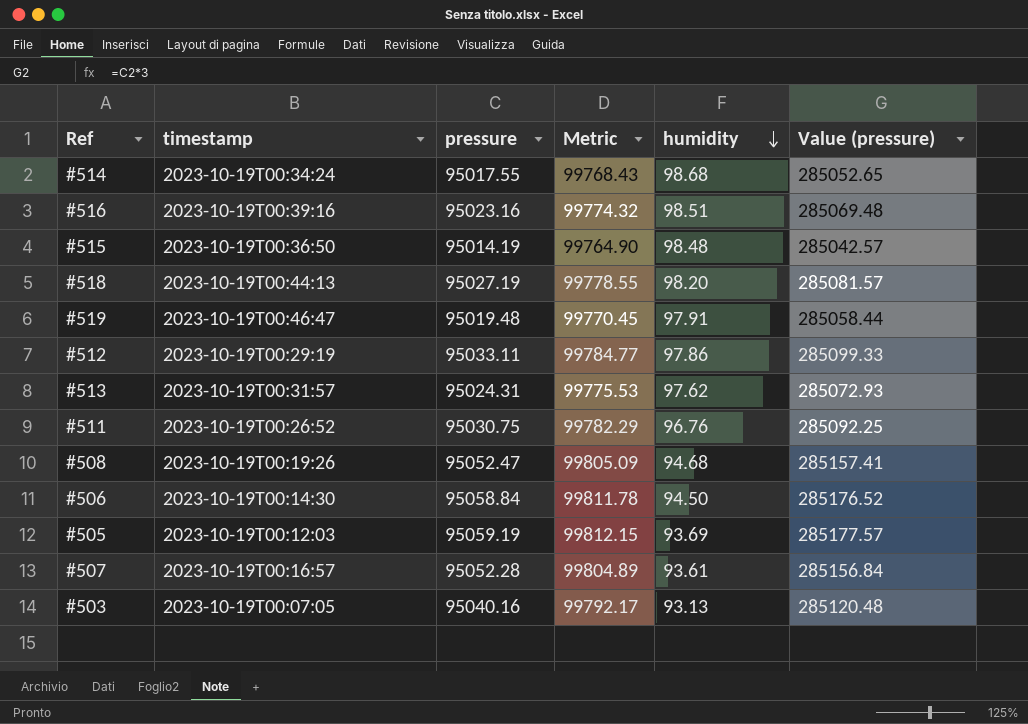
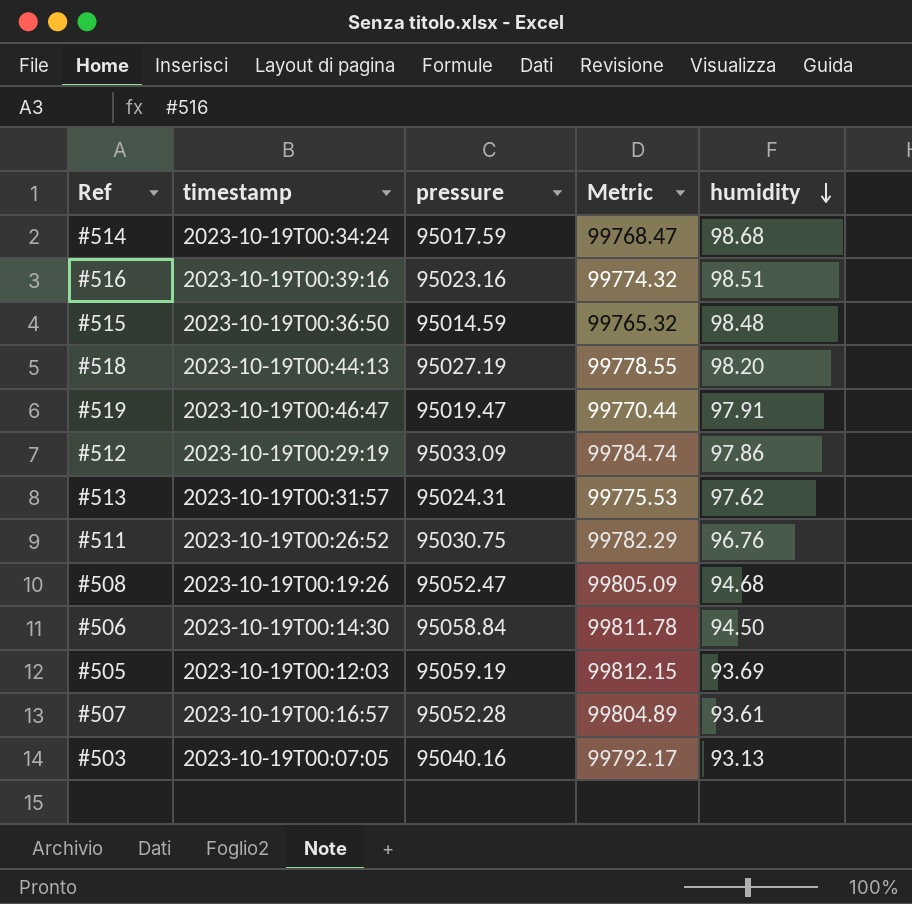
column Value (pressure) | formula: [pressure] * 3 -> none
#514 | pressure: 95017.55 -> 95017.59
#514 | Metric: 99768.43 -> 99768.47
#515 | pressure: 95014.19 -> 95014.59
#515 | Metric: 99764.90 -> 99765.32
#519 | pressure: 95019.48 -> 95019.47
#519 | Metric: 99770.45 -> 99770.44
#512 | pressure: 95033.11 -> 95033.09
#512 | Metric: 99784.77 -> 99784.74

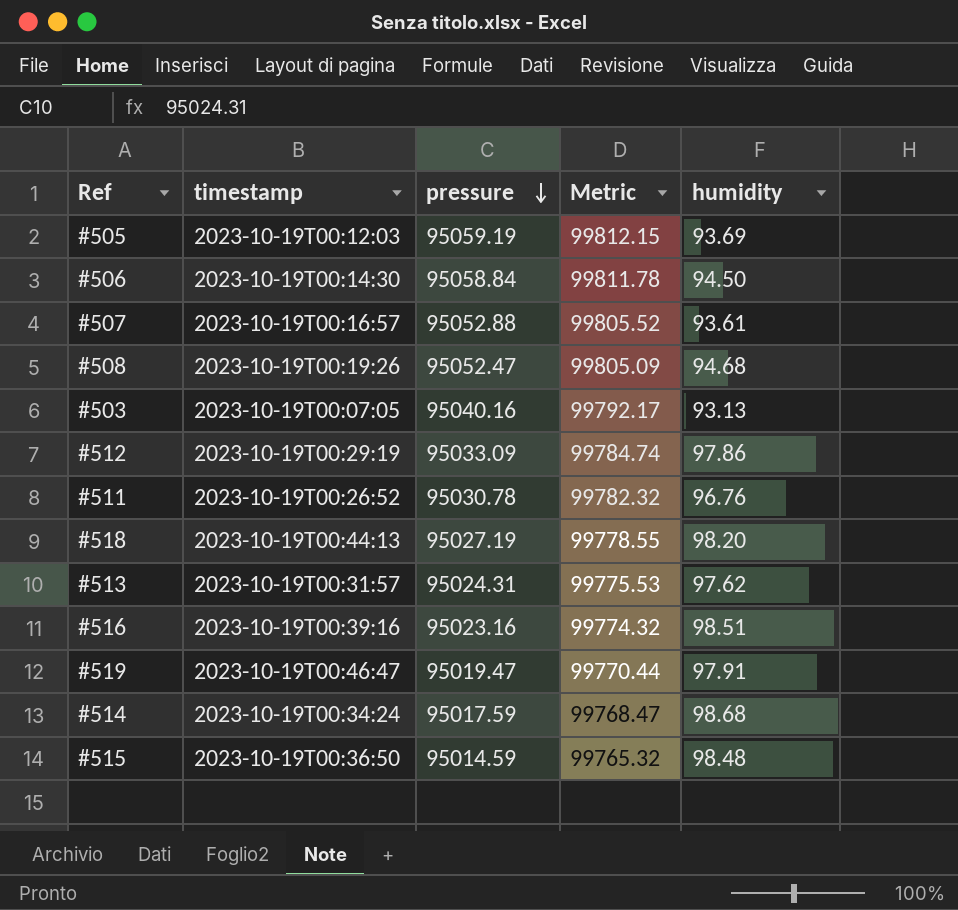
row order: humidity descending -> pressure descending
#507 | pressure: 95052.28 -> 95052.88
#507 | Metric: 99804.89 -> 99805.52
#511 | pressure: 95030.75 -> 95030.78
#511 | Metric: 99782.29 -> 99782.32

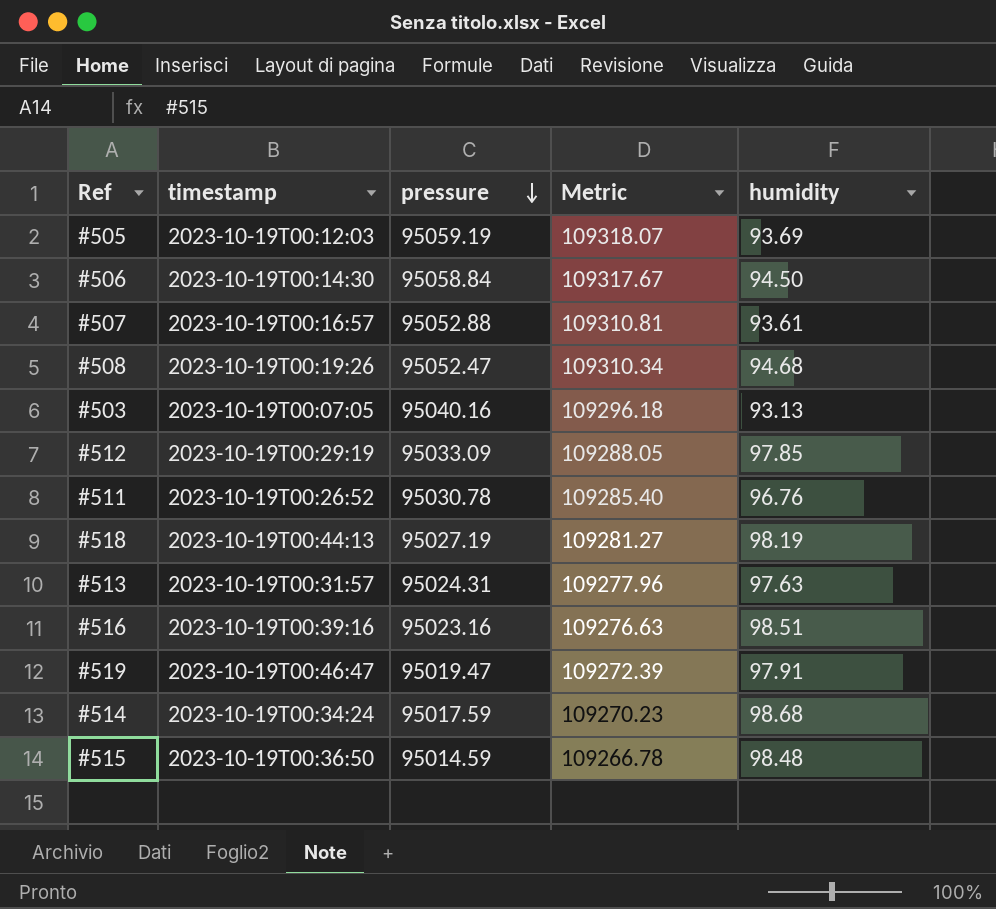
column Metric | formula: [pressure] * 1.05 -> [pressure] * 1.15
#512 | humidity: 97.86 -> 97.85
#518 | humidity: 98.20 -> 98.19
#513 | humidity: 97.62 -> 97.63

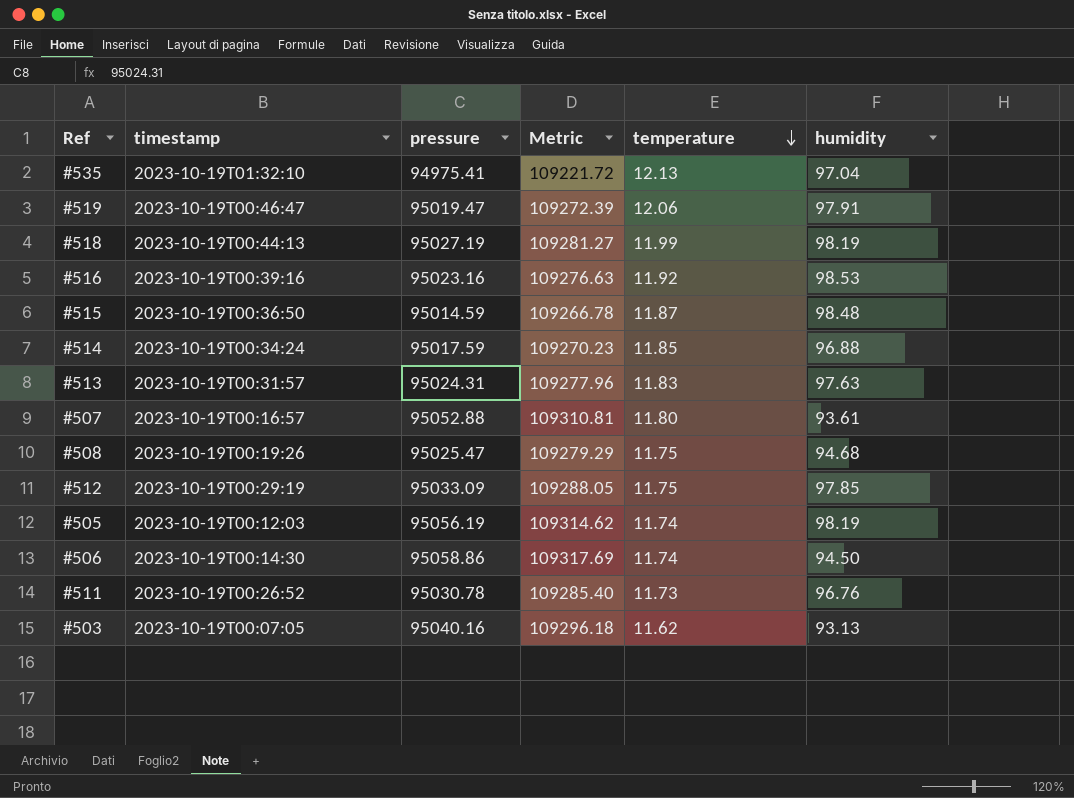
row order: pressure descending -> temperature descending
column temperature | position: none -> 5
row #535: none -> 2023-10-19T01:32:10 | 94975.41 | 109221.72 | 12.13 | 97.04
#516 | humidity: 98.51 -> 98.53
#514 | humidity: 98.68 -> 96.88
#508 | pressure: 95052.47 -> 95025.47
#508 | Metric: 109310.34 -> 109279.29
#505 | pressure: 95059.19 -> 95056.19
#505 | Metric: 109318.07 -> 109314.62
#505 | humidity: 93.69 -> 98.19
#506 | pressure: 95058.84 -> 95058.86
#506 | Metric: 109317.67 -> 109317.69

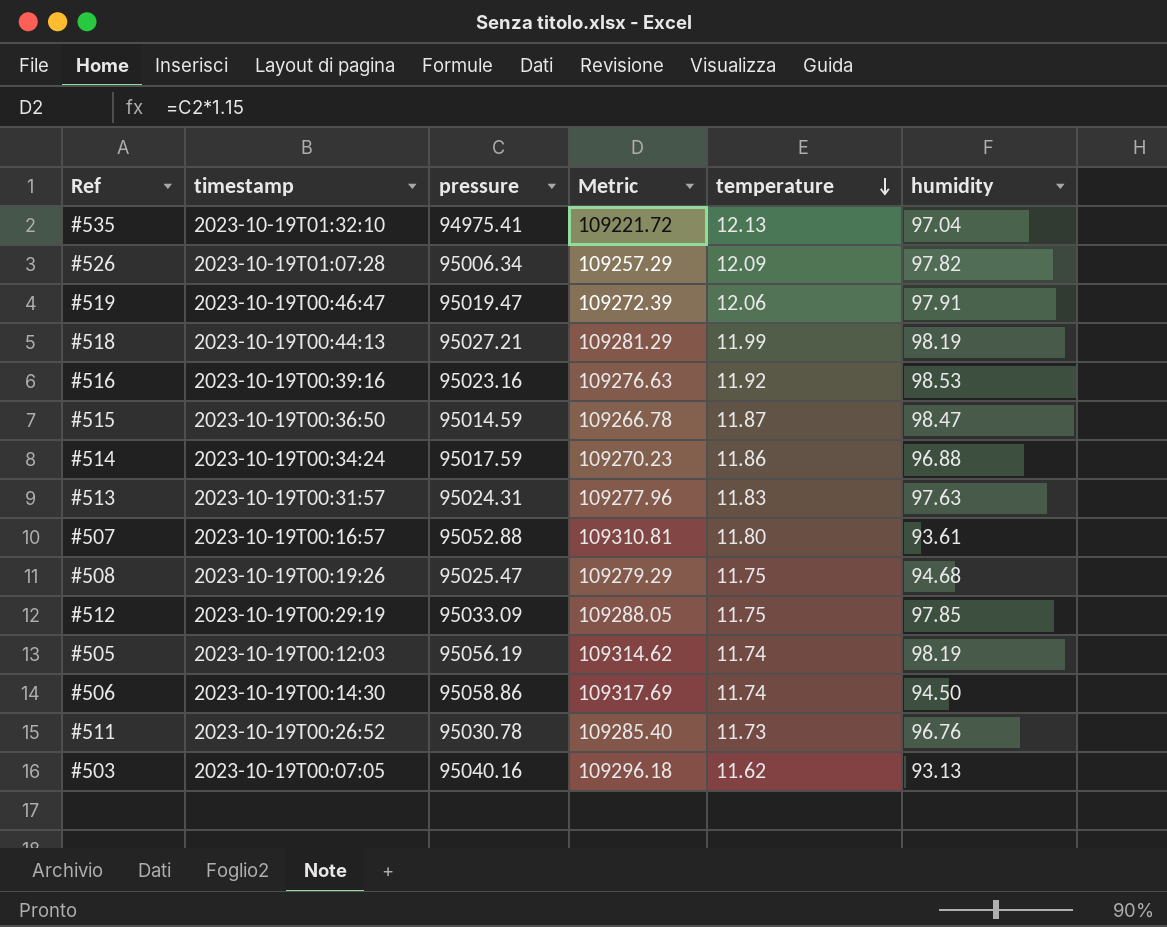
row #526: none -> 2023-10-19T01:07:28 | 95006.34 | 109257.29 | 12.09 | 97.82
#518 | pressure: 95027.19 -> 95027.21
#518 | Metric: 109281.27 -> 109281.29
#515 | humidity: 98.48 -> 98.47
#514 | temperature: 11.85 -> 11.86

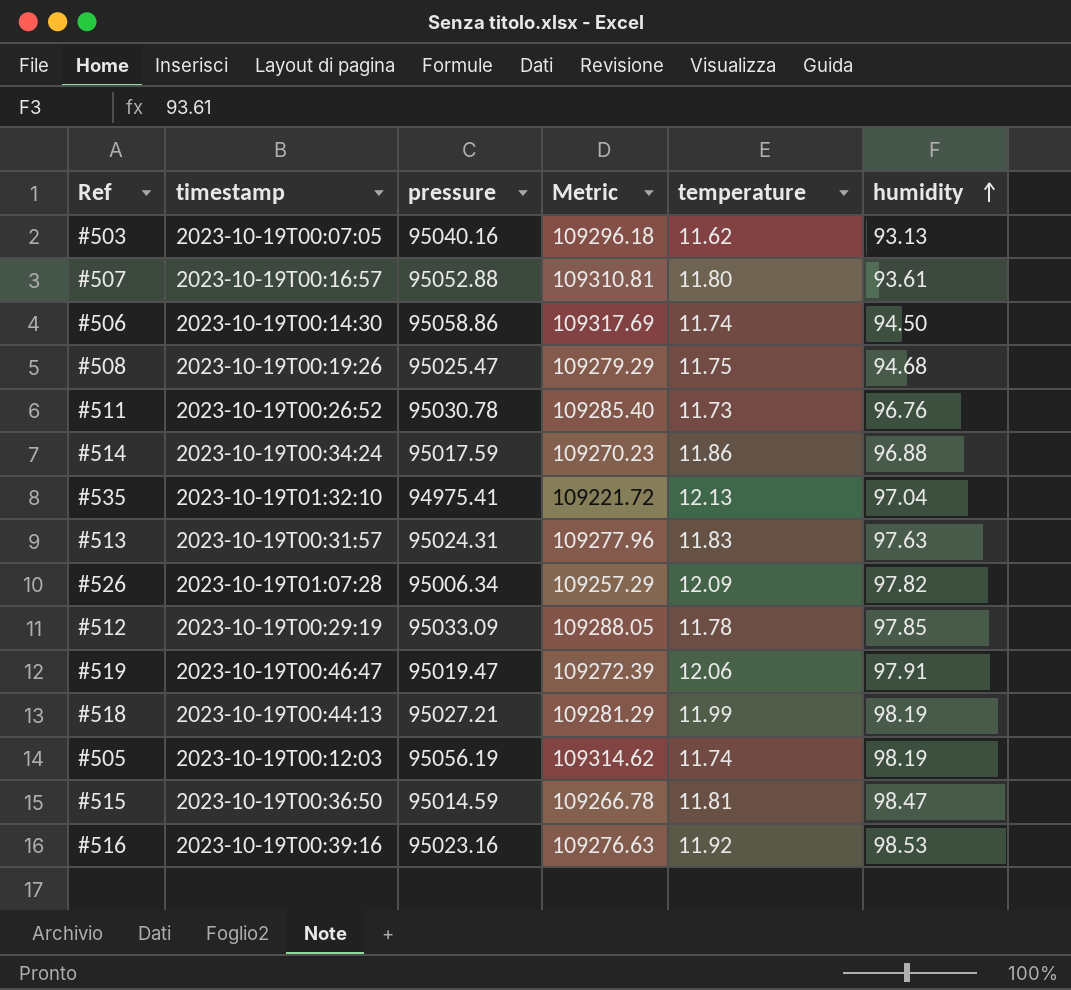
row order: temperature descending -> humidity ascending
#512 | temperature: 11.75 -> 11.78
#515 | temperature: 11.87 -> 11.81

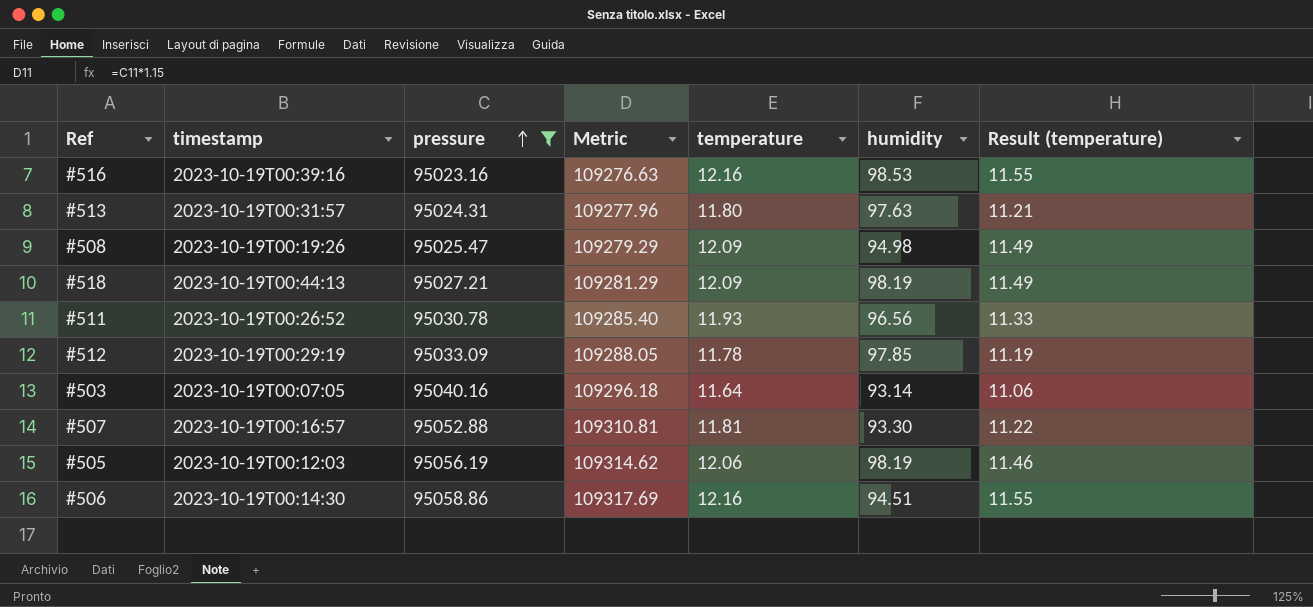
filter: none -> pressure >= 95023.16
row order: humidity ascending -> pressure ascending
column Result (temperature) | formula: none -> [temperature] * 0.95
#516 | temperature: 11.92 -> 12.16
#513 | temperature: 11.83 -> 11.80
#508 | temperature: 11.75 -> 12.09
#508 | humidity: 94.68 -> 94.98
#518 | temperature: 11.99 -> 12.09
#511 | temperature: 11.73 -> 11.93
#511 | humidity: 96.76 -> 96.56
#503 | temperature: 11.62 -> 11.64
#503 | humidity: 93.13 -> 93.14
#507 | temperature: 11.80 -> 11.81
#507 | humidity: 93.61 -> 93.30
#505 | temperature: 11.74 -> 12.06
#506 | temperature: 11.74 -> 12.16
#506 | humidity: 94.50 -> 94.51

